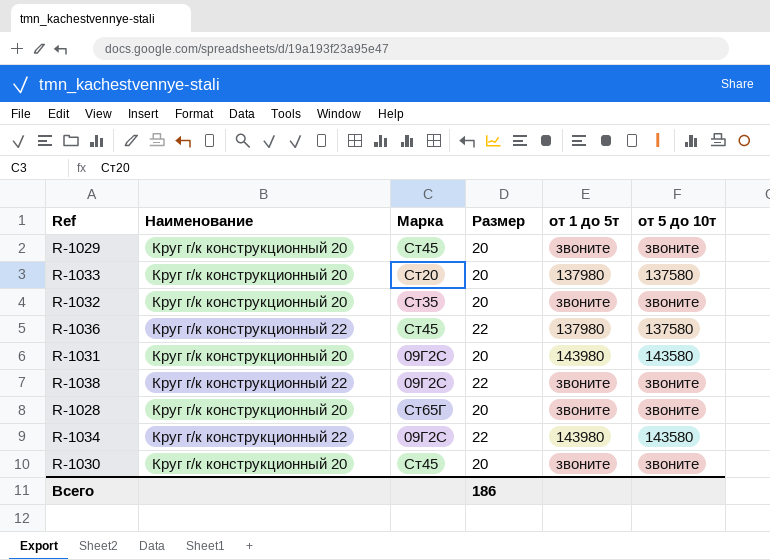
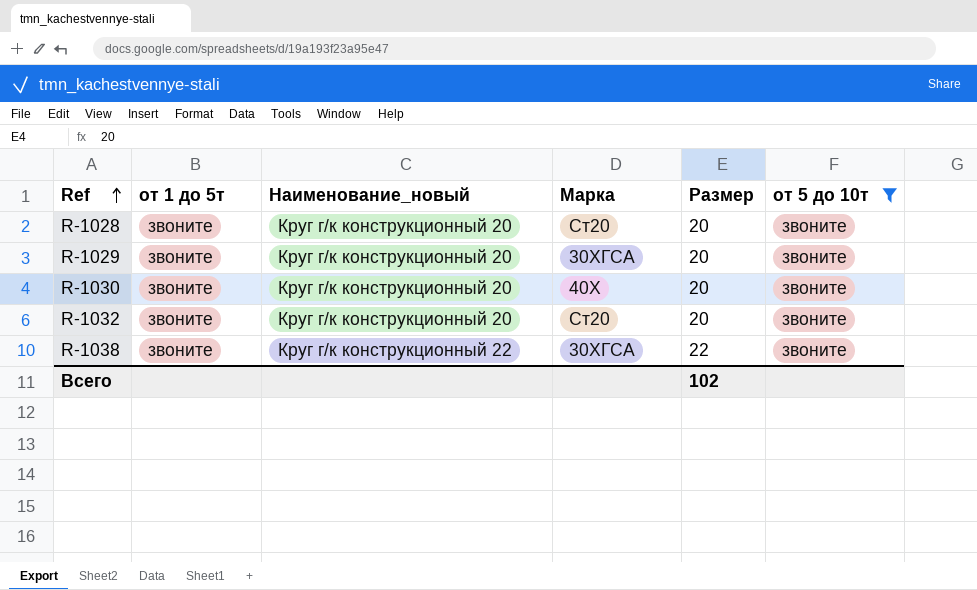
filter: none -> от 5 до 10т = звоните
row order: none -> Ref ascending
column от 1 до 5т | position: 5 -> 2
column name: Наименование -> Наименование_новый
R-1028 | Марка: Ст65Г -> Ст20
R-1029 | Марка: Ст45 -> 30ХГСА
R-1030 | Марка: Ст45 -> 40Х
R-1032 | Марка: Ст35 -> Ст20
R-1038 | Марка: 09Г2С -> 30ХГСА
Всего | Размер: 186 -> 102

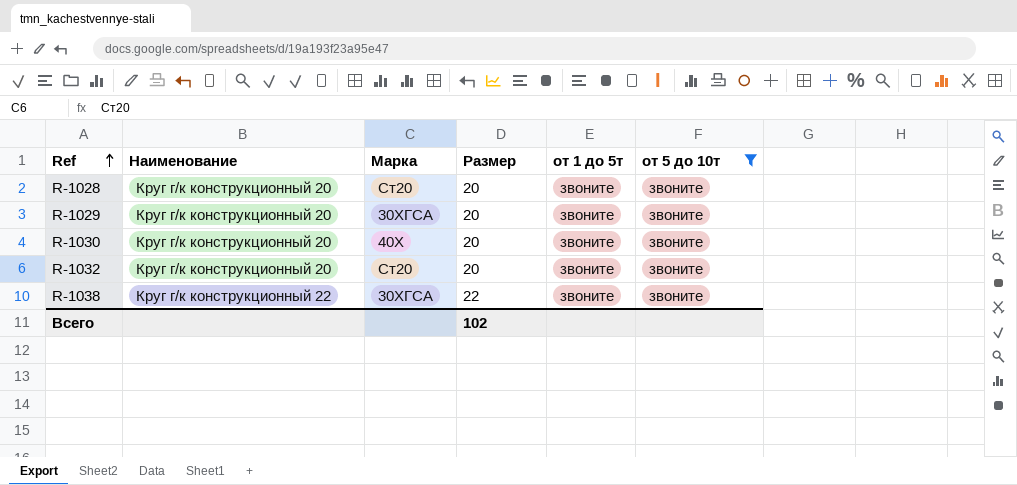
column name: Наименование_новый -> Наименование
column от 1 до 5т | position: 2 -> 5

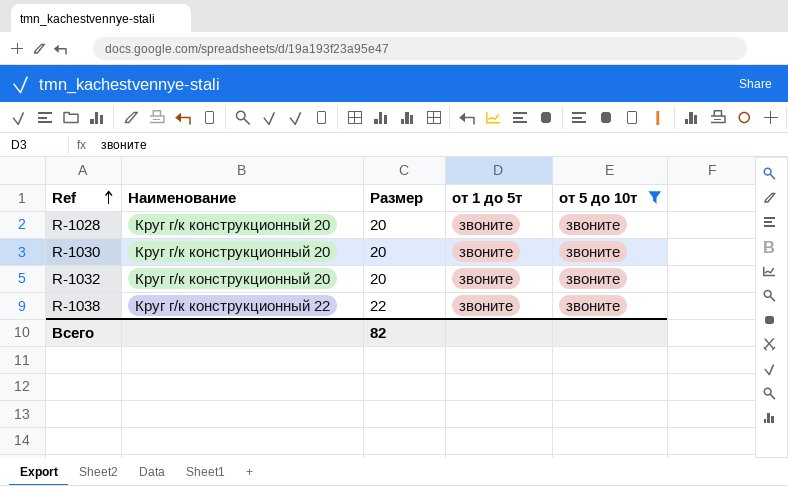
column Марка | position: 3 -> none
row R-1029: Круг г/к конструкционный 20 | 30ХГСА | 20 | звоните | звоните -> none
Всего | Размер: 102 -> 82

